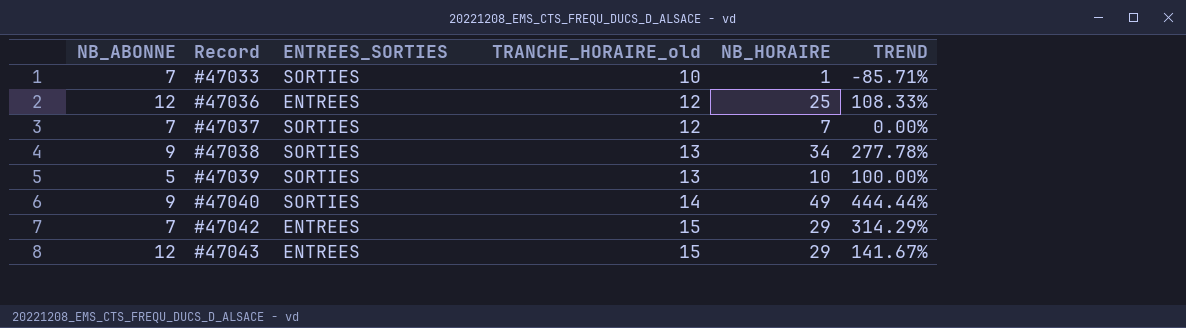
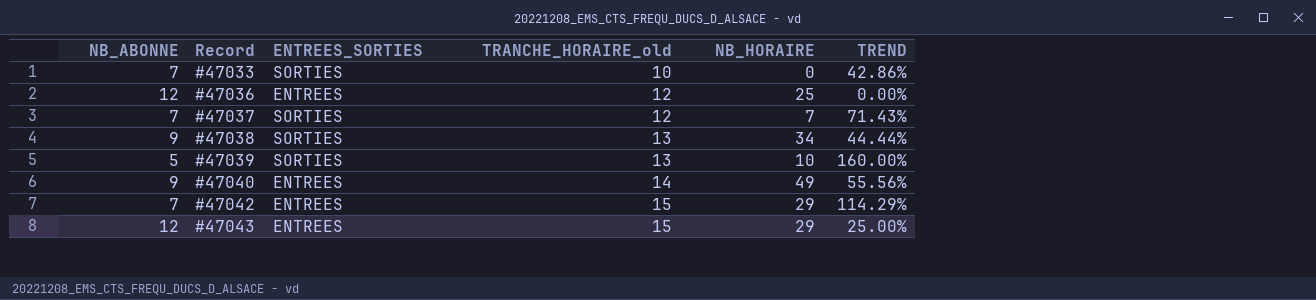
column TREND | formula: ([NB_HORAIRE] - [NB_ABONNE]) / [NB_ABONNE] -> ([TRANCHE_HORAIRE_old] - [NB_ABONNE]) / [NB_ABONNE]
#47033 | NB_HORAIRE: 1 -> 0
#47040 | ENTREES_SORTIES: SORTIES -> ENTREES

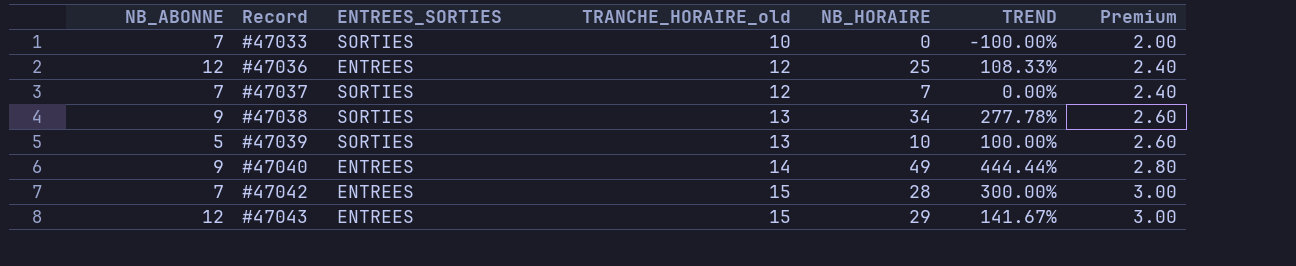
column TREND | formula: ([TRANCHE_HORAIRE_old] - [NB_ABONNE]) / [NB_ABONNE] -> ([NB_HORAIRE] - [NB_ABONNE]) / [NB_ABONNE]
column Premium | formula: none -> [TRANCHE_HORAIRE_old] * 0.2
#47042 | NB_HORAIRE: 29 -> 28

